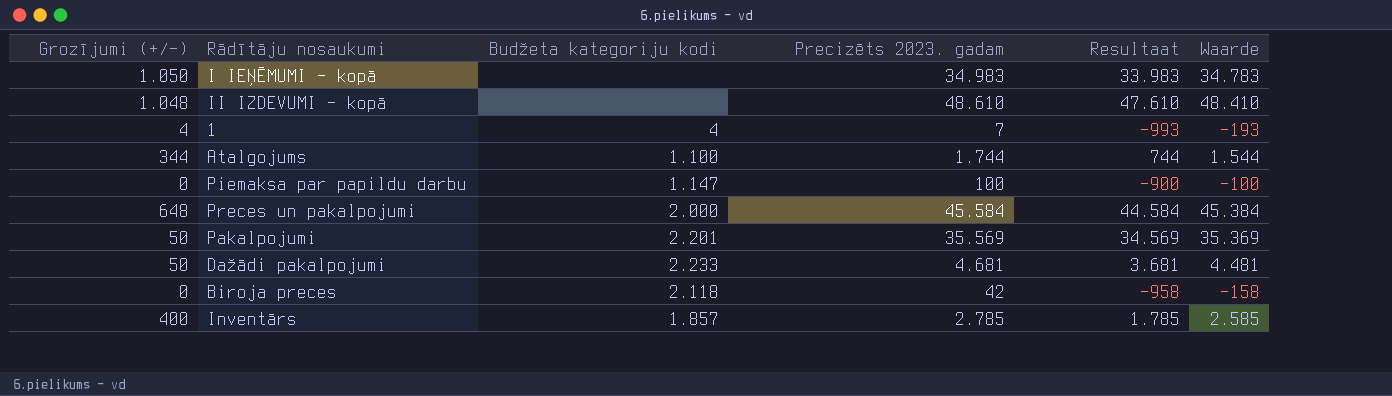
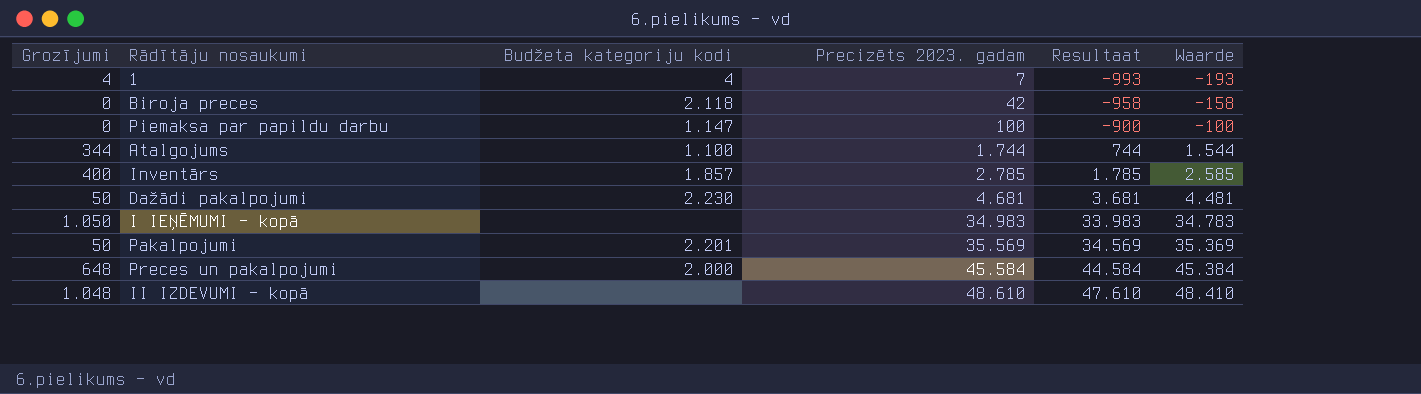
row order: none -> Precizēts 2023. gadam ascending
column name: Grozījumi (+/-) -> Grozījumi
Dažādi pakalpojumi | Budžeta kategoriju kodi: 2.233 -> 2.230

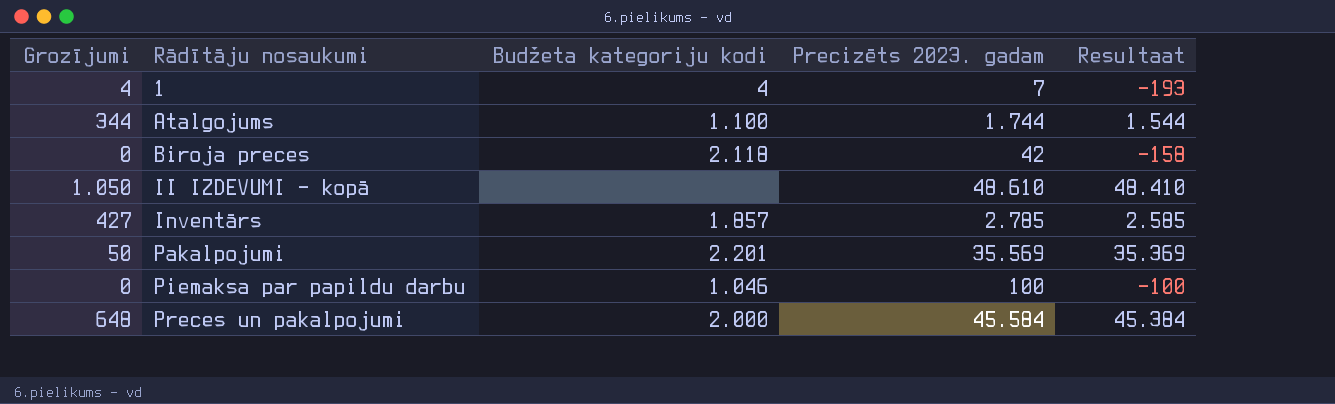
row order: Precizēts 2023. gadam ascending -> Rādītāju nosaukumi ascending
column Waarde | formula: [Precizēts 2023. gadam] - 200 -> none
column Resultaat | formula: [Precizēts 2023. gadam] - 1000 -> [Precizēts 2023. gadam] - 200
row Dažādi pakalpojumi: 50 | 2.230 | 4.681 | 3.681 | 4.481 -> none
row I IEŅĒMUMI - kopā: 1.050 | none | 34.983 | 33.983 | 34.783 -> none
II IZDEVUMI - kopā | Grozījumi: 1.048 -> 1.050
Inventārs | Grozījumi: 400 -> 427
Piemaksa par papildu darbu | Budžeta kategoriju kodi: 1.147 -> 1.046

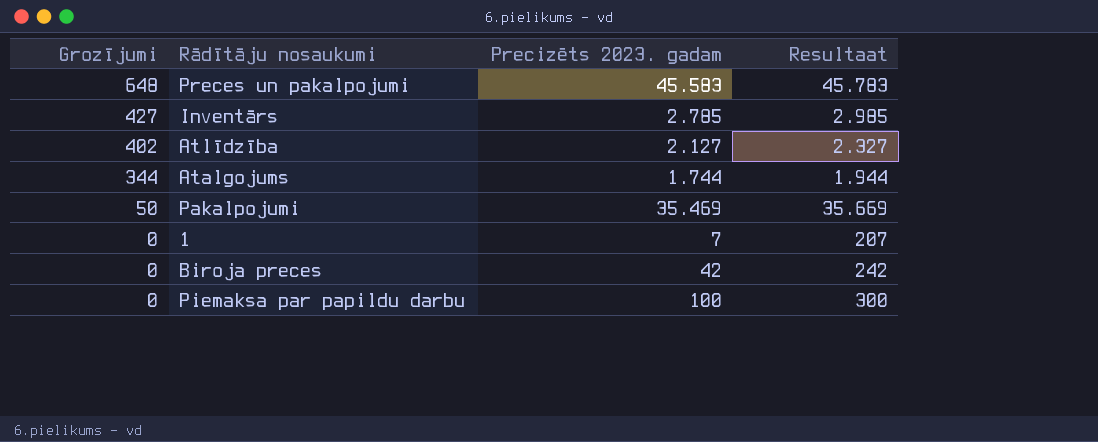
row order: Rādītāju nosaukumi ascending -> Grozījumi descending
column Budžeta kategoriju kodi | position: 3 -> none
column Resultaat | formula: [Precizēts 2023. gadam] - 200 -> [Precizēts 2023. gadam] + 200
row II IZDEVUMI - kopā: 1.050 | none | 48.610 | 48.410 -> none
Preces un pakalpojumi | Precizēts 2023. gadam: 45.584 -> 45.583
row Atlīdzība: none -> 402 | 2.127 | 2.327
Pakalpojumi | Precizēts 2023. gadam: 35.569 -> 35.469
1 | Grozījumi: 4 -> 0

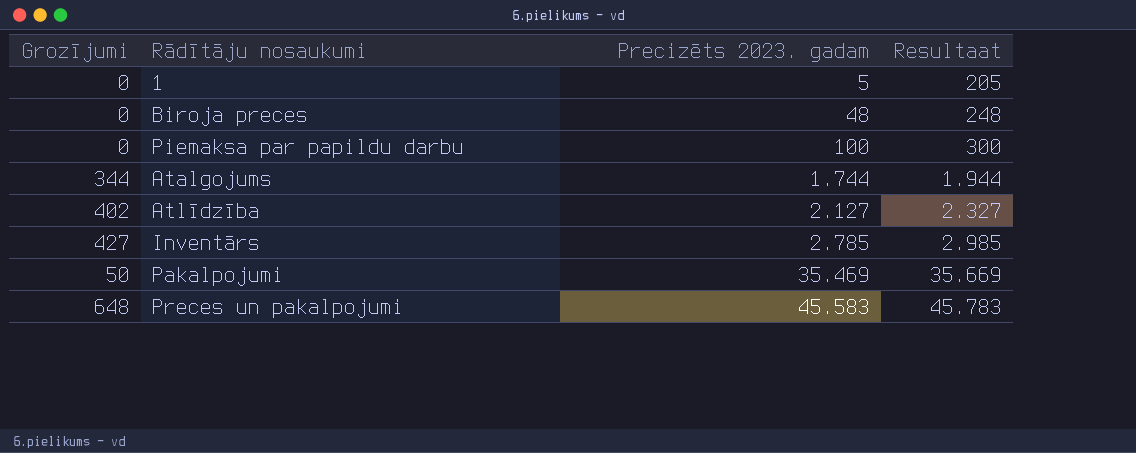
row order: Grozījumi descending -> Precizēts 2023. gadam ascending
1 | Precizēts 2023. gadam: 7 -> 5
1 | Resultaat: 207 -> 205
Biroja preces | Precizēts 2023. gadam: 42 -> 48
Biroja preces | Resultaat: 242 -> 248

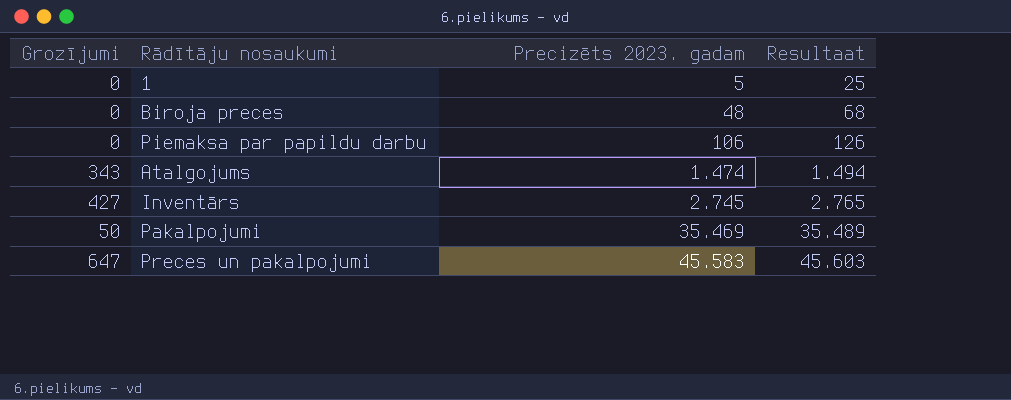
column Resultaat | formula: [Precizēts 2023. gadam] + 200 -> [Precizēts 2023. gadam] + 20
row Atlīdzība: 402 | 2.127 | 2.327 -> none
Piemaksa par papildu darbu | Precizēts 2023. gadam: 100 -> 106
Atalgojums | Grozījumi: 344 -> 343
Atalgojums | Precizēts 2023. gadam: 1.744 -> 1.474
Inventārs | Precizēts 2023. gadam: 2.785 -> 2.745
Preces un pakalpojumi | Grozījumi: 648 -> 647

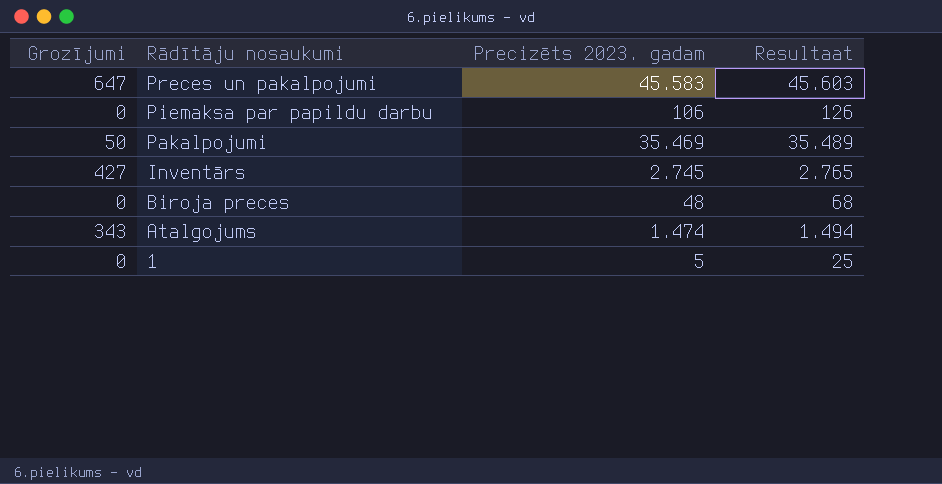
row order: Precizēts 2023. gadam ascending -> Rādītāju nosaukumi descending

